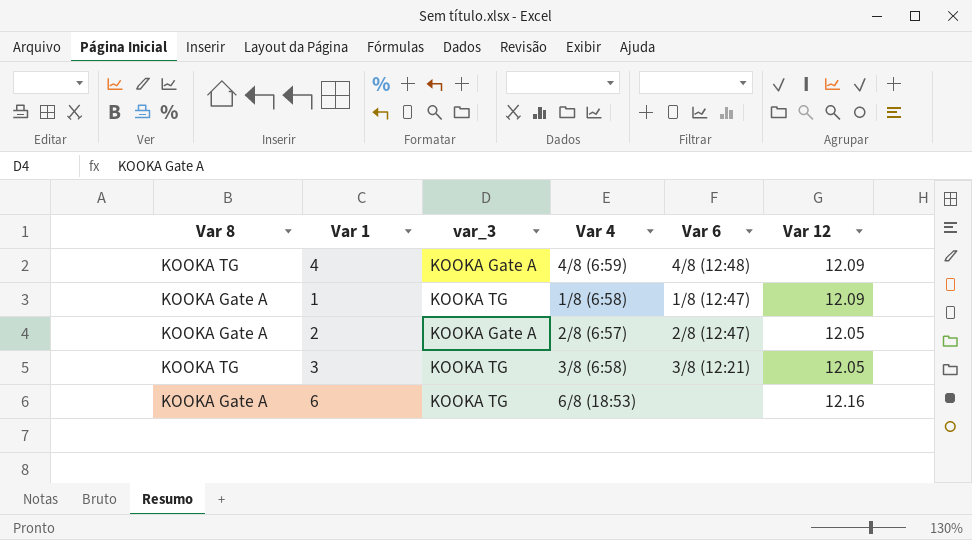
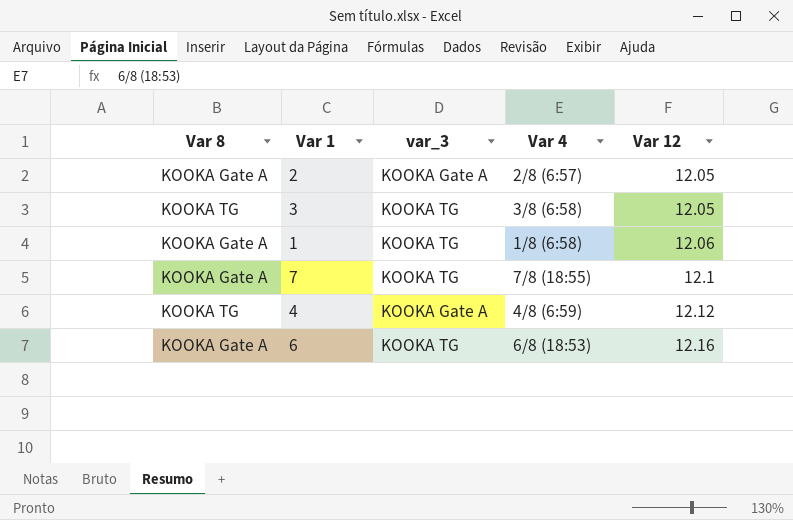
row order: none -> Var 12 ascending
column Var 6 | position: 5 -> none
1 | Var 12: 12.09 -> 12.06
row 7: none -> KOOKA Gate A | KOOKA TG | 7/8 (18:55) | 12.1
4 | Var 12: 12.09 -> 12.12

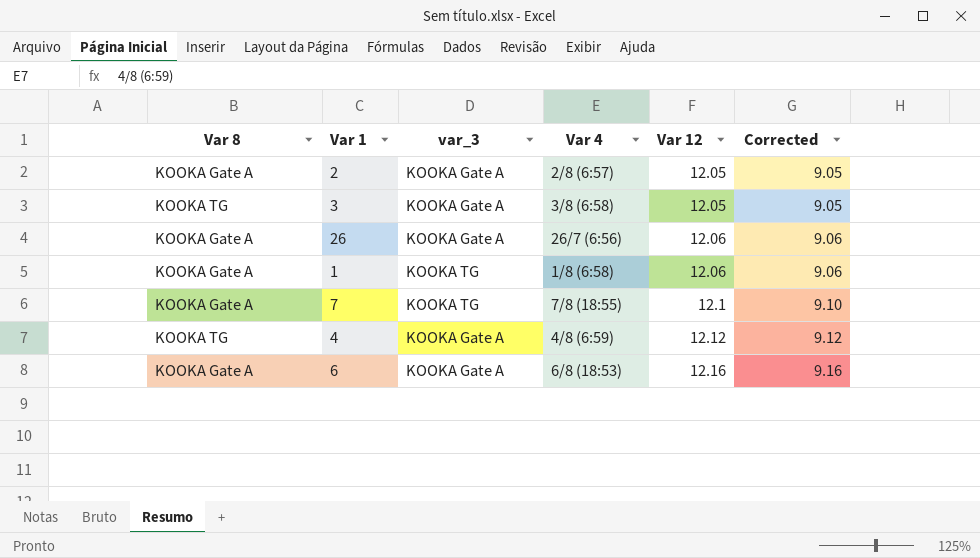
column Corrected | formula: none -> [Var 12] - 3
3 | var_3: KOOKA TG -> KOOKA Gate A
row 26: none -> KOOKA Gate A | KOOKA Gate A | 26/7 (6:56) | 12.06 | 9.06
6 | var_3: KOOKA TG -> KOOKA Gate A

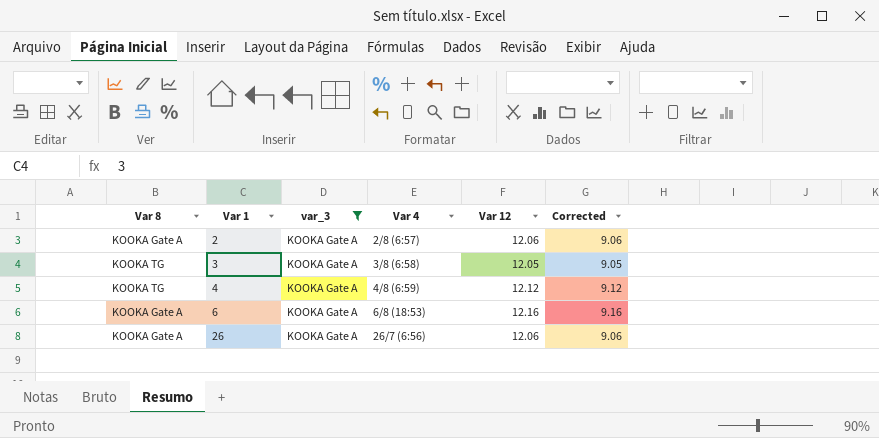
filter: none -> var_3 = KOOKA Gate A
row order: Var 12 ascending -> Var 1 ascending
2 | Var 12: 12.05 -> 12.06
2 | Corrected: 9.05 -> 9.06

